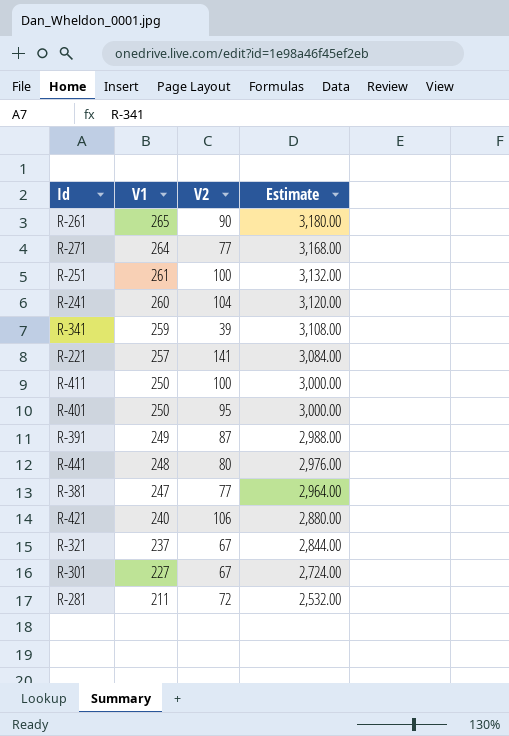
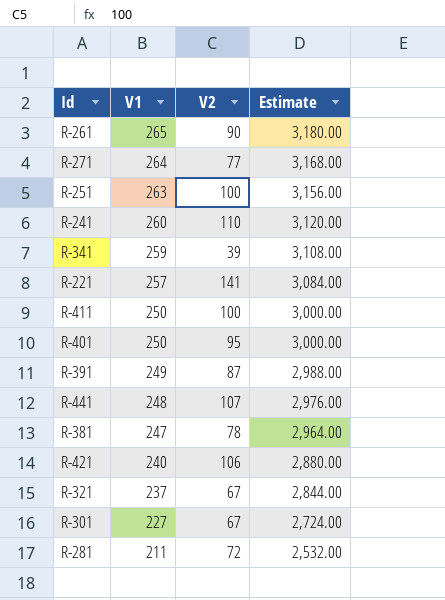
R-251 | V1: 261 -> 263
R-251 | Estimate: 3,132.00 -> 3,156.00
R-241 | V2: 104 -> 110
R-441 | V2: 80 -> 107
R-381 | V2: 77 -> 78

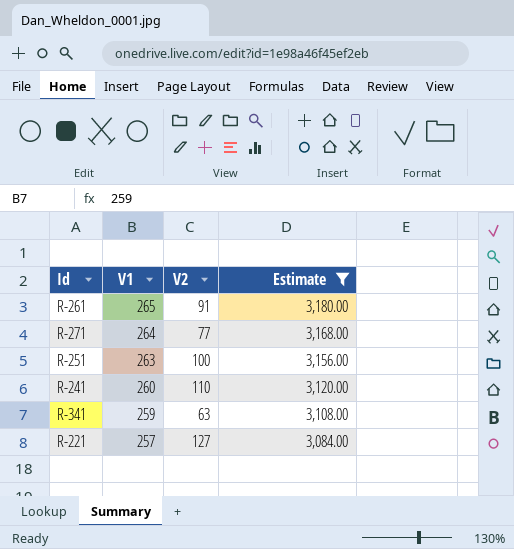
filter: none -> Estimate >= 3,084.00
R-261 | V2: 90 -> 91
R-341 | V2: 39 -> 63
R-221 | V2: 141 -> 127

